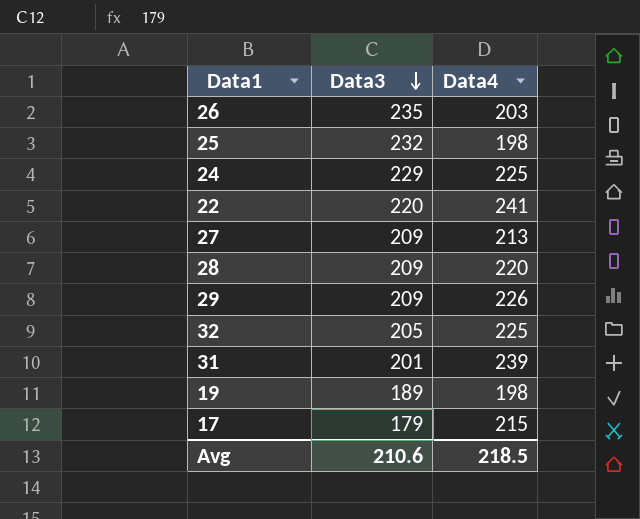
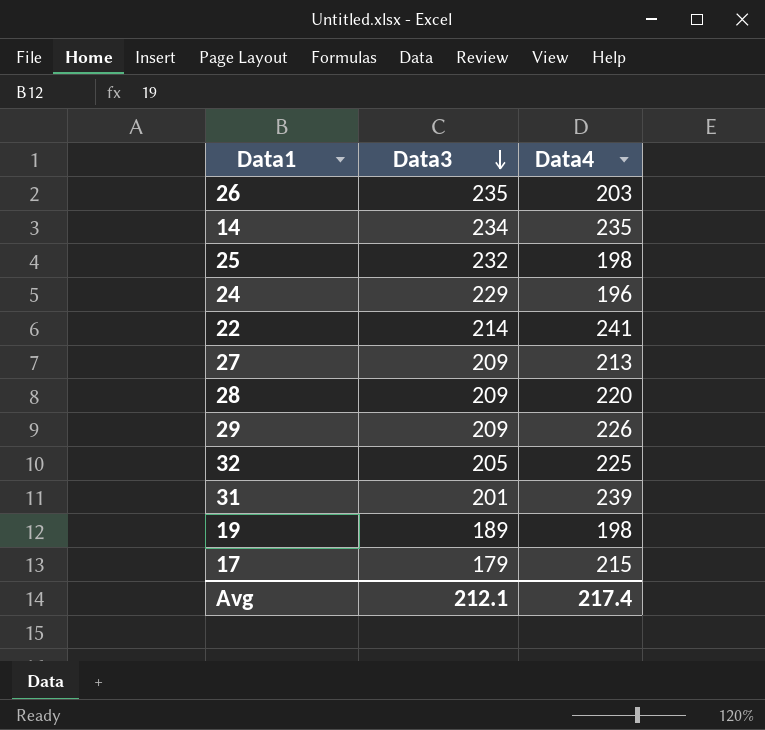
row 14: none -> 234 | 235
24 | Data4: 225 -> 196
22 | Data3: 220 -> 214
Avg | Data3: 210.6 -> 212.1
Avg | Data4: 218.5 -> 217.4

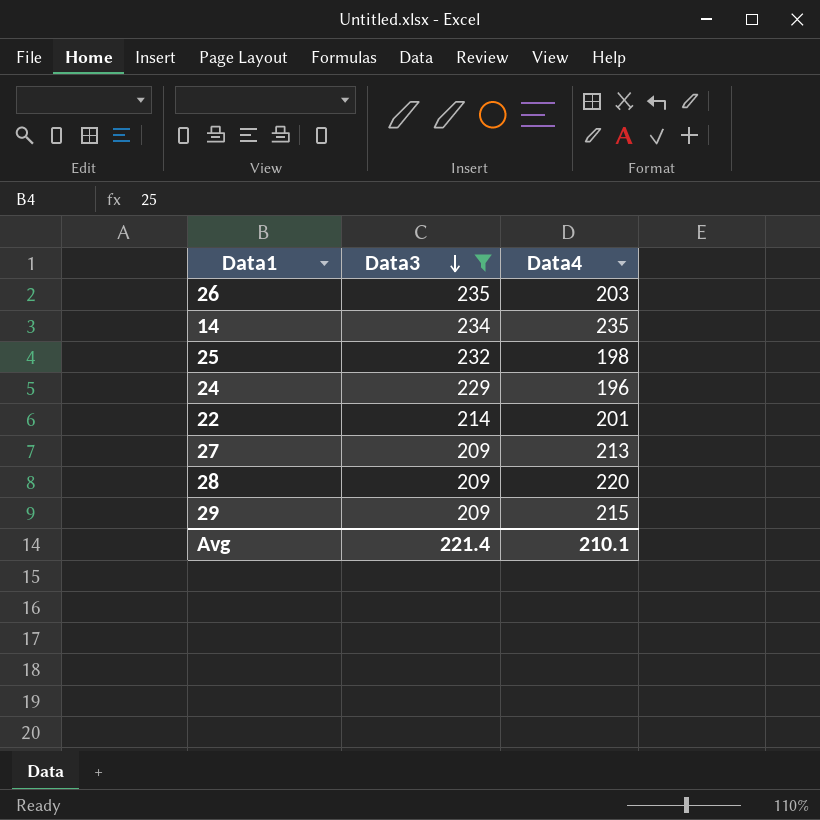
filter: none -> Data3 >= 209
22 | Data4: 241 -> 201
29 | Data4: 226 -> 215
Avg | Data3: 212.1 -> 221.4
Avg | Data4: 217.4 -> 210.1

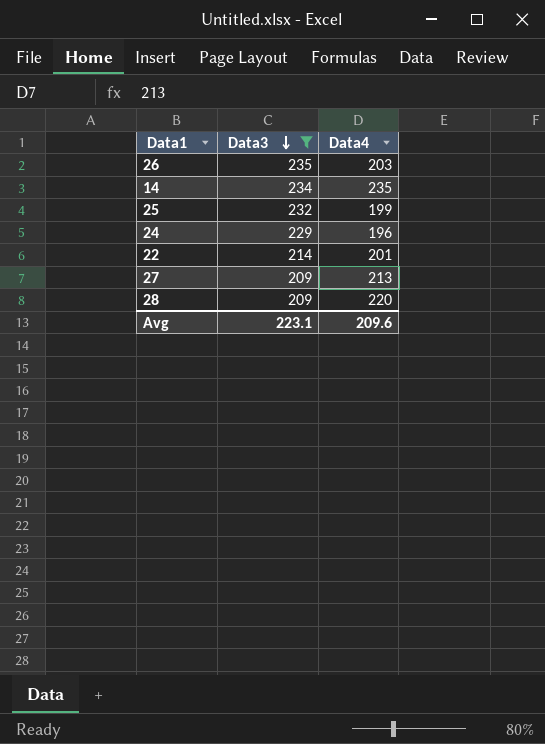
row 29: 209 | 215 -> none
25 | Data4: 198 -> 199
Avg | Data3: 221.4 -> 223.1
Avg | Data4: 210.1 -> 209.6

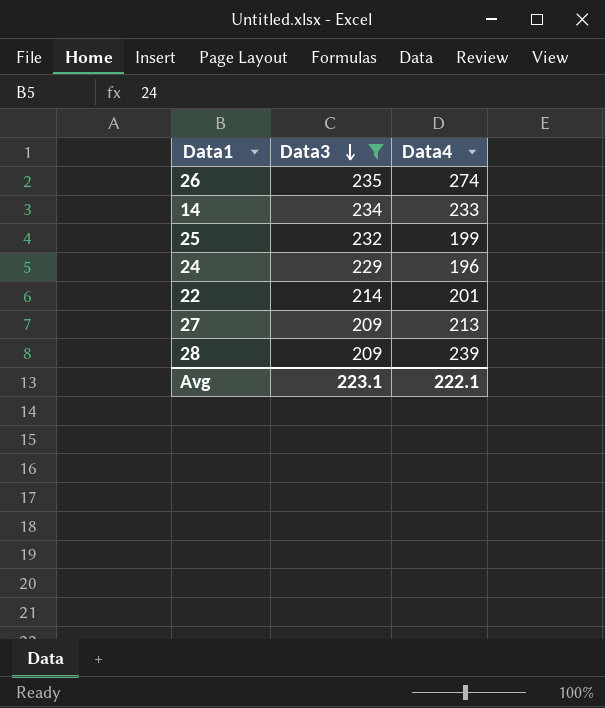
26 | Data4: 203 -> 274
14 | Data4: 235 -> 233
28 | Data4: 220 -> 239
Avg | Data4: 209.6 -> 222.1

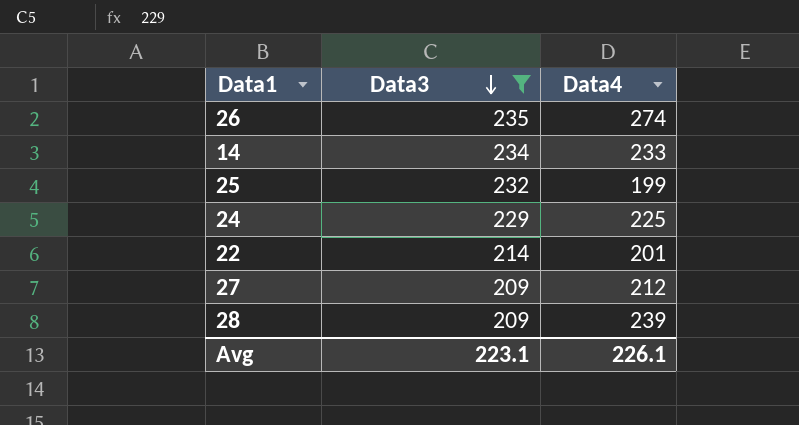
24 | Data4: 196 -> 225
27 | Data4: 213 -> 212
Avg | Data4: 222.1 -> 226.1

